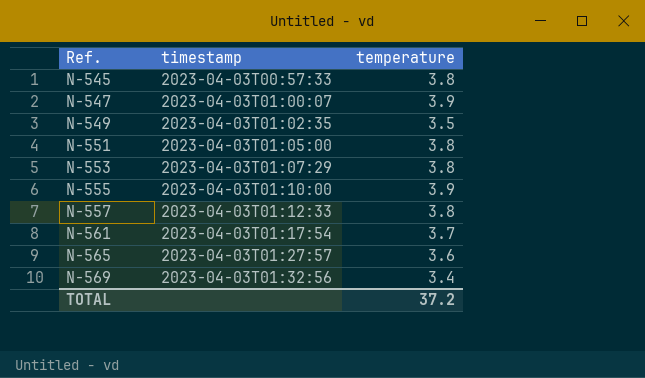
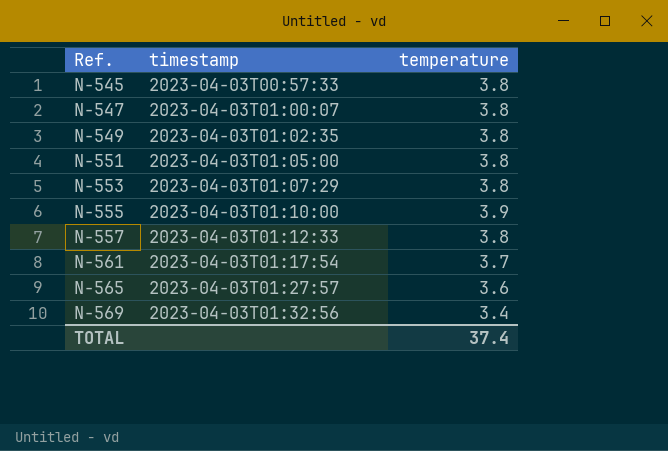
N-547 | temperature: 3.9 -> 3.8
N-549 | temperature: 3.5 -> 3.8
TOTAL | temperature: 37.2 -> 37.4

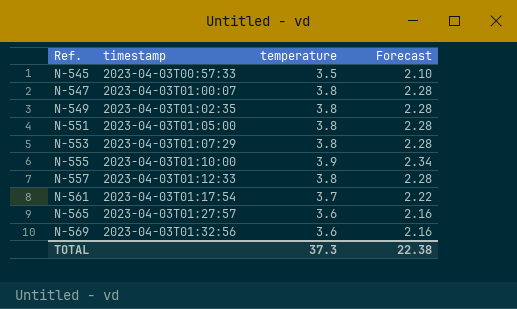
column Forecast | formula: none -> [temperature] * 0.6
N-545 | temperature: 3.8 -> 3.5
N-569 | temperature: 3.4 -> 3.6
TOTAL | temperature: 37.4 -> 37.3

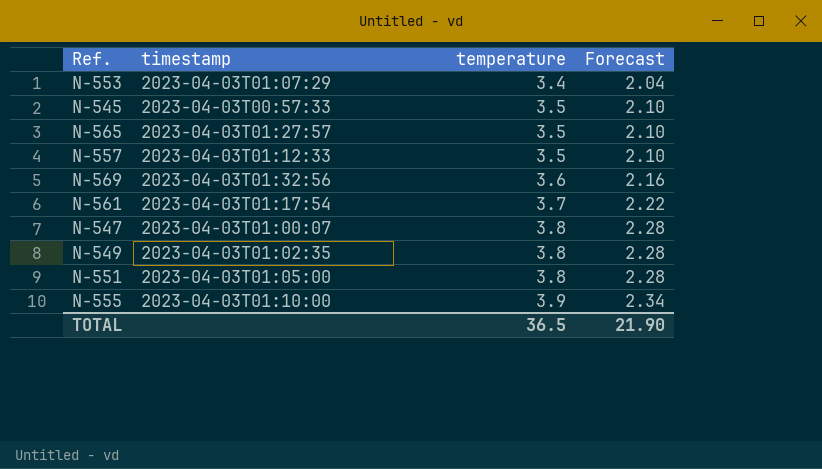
row order: Ref. ascending -> temperature ascending
N-553 | temperature: 3.8 -> 3.4
N-553 | Forecast: 2.28 -> 2.04
N-565 | temperature: 3.6 -> 3.5
N-565 | Forecast: 2.16 -> 2.10
N-557 | temperature: 3.8 -> 3.5
N-557 | Forecast: 2.28 -> 2.10
TOTAL | temperature: 37.3 -> 36.5
TOTAL | Forecast: 22.38 -> 21.90

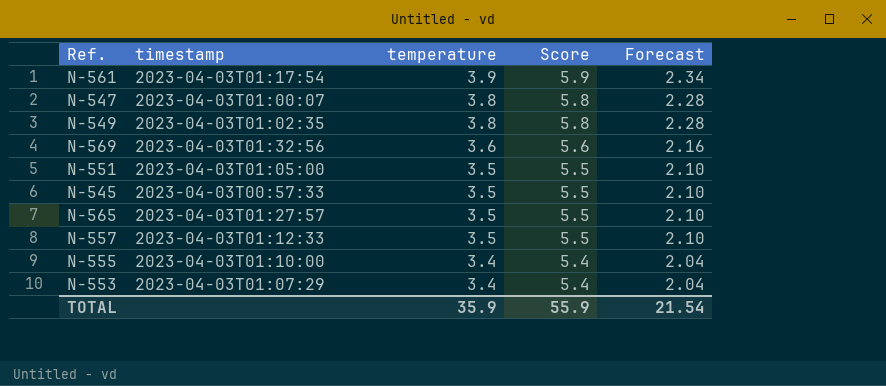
row order: temperature ascending -> temperature descending
column Score | formula: none -> [temperature] + 2
N-561 | temperature: 3.7 -> 3.9
N-561 | Forecast: 2.22 -> 2.34
N-551 | temperature: 3.8 -> 3.5
N-551 | Forecast: 2.28 -> 2.10
N-555 | temperature: 3.9 -> 3.4
N-555 | Forecast: 2.34 -> 2.04
TOTAL | temperature: 36.5 -> 35.9
TOTAL | Forecast: 21.90 -> 21.54

